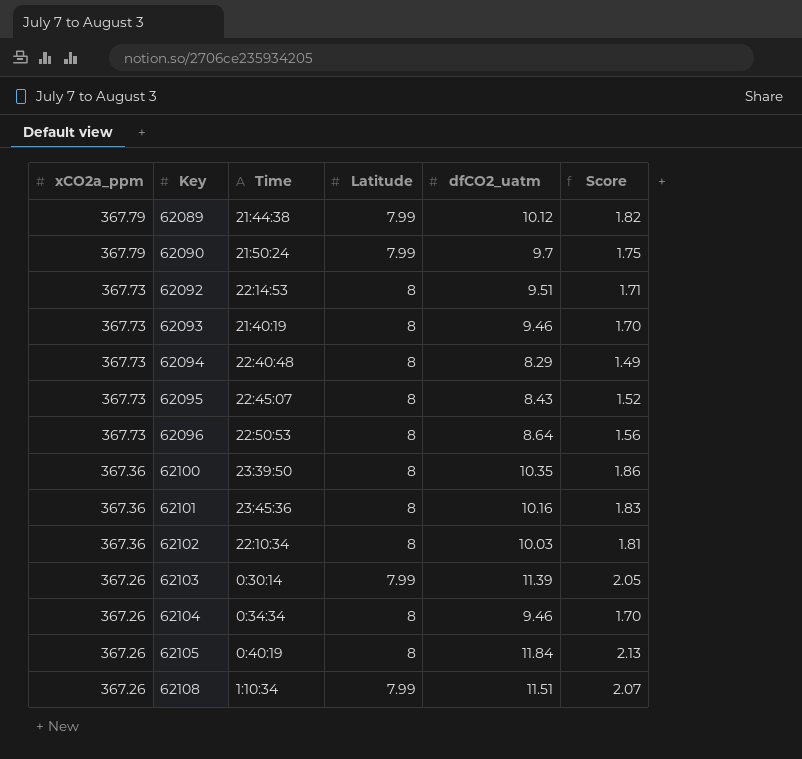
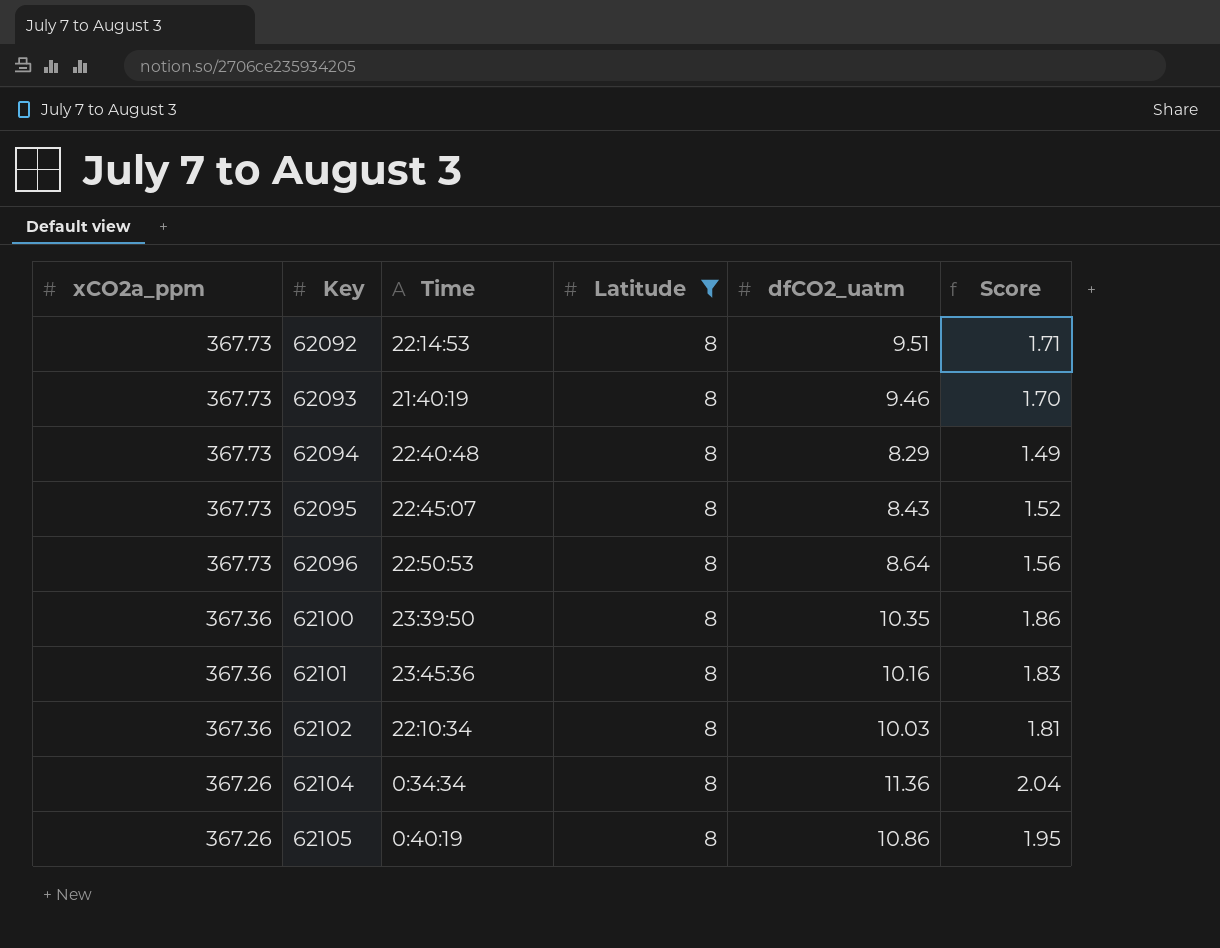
filter: none -> Latitude = 8
62104 | dfCO2_uatm: 9.46 -> 11.36
62104 | Score: 1.70 -> 2.04
62105 | dfCO2_uatm: 11.84 -> 10.86
62105 | Score: 2.13 -> 1.95

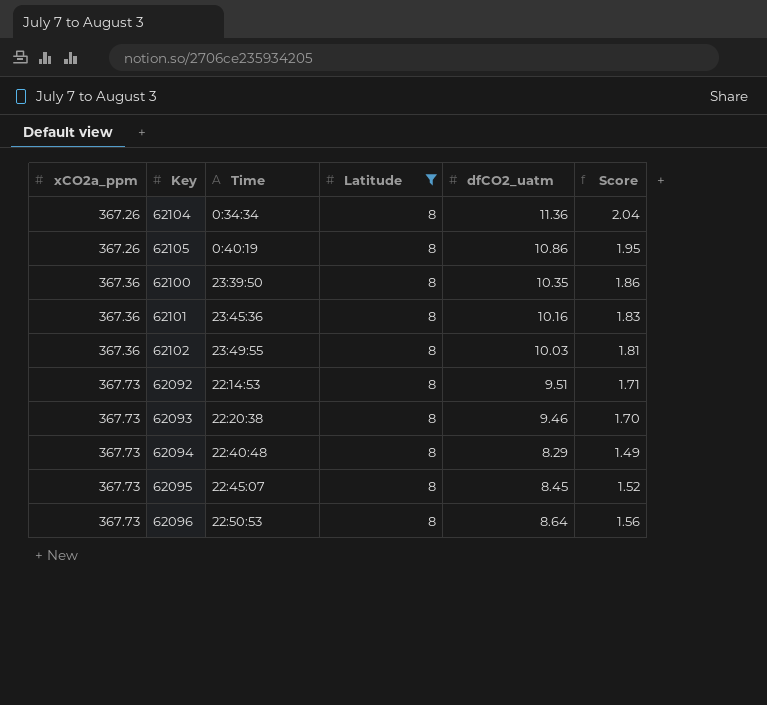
row order: xCO2a_ppm descending -> xCO2a_ppm ascending
62102 | Time: 22:10:34 -> 23:49:55
62093 | Time: 21:40:19 -> 22:20:38
62095 | dfCO2_uatm: 8.43 -> 8.45

